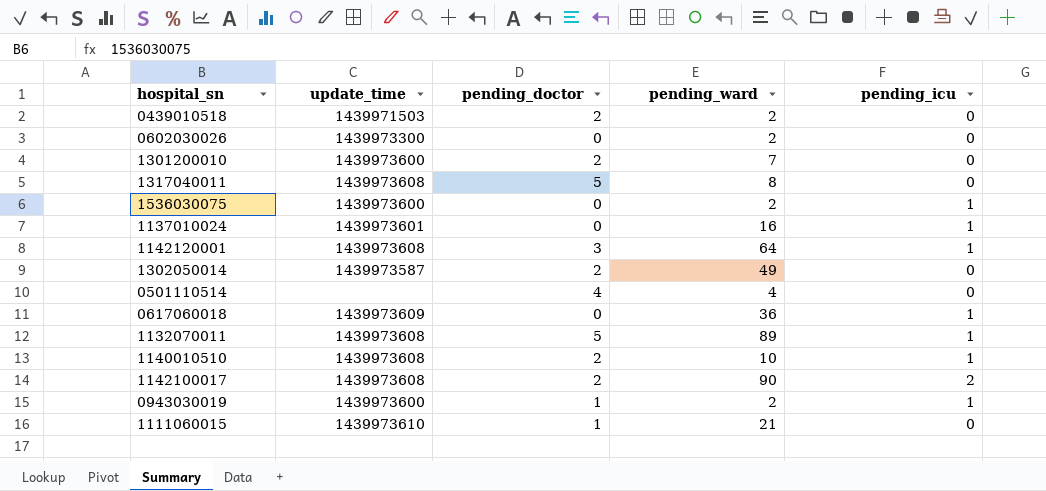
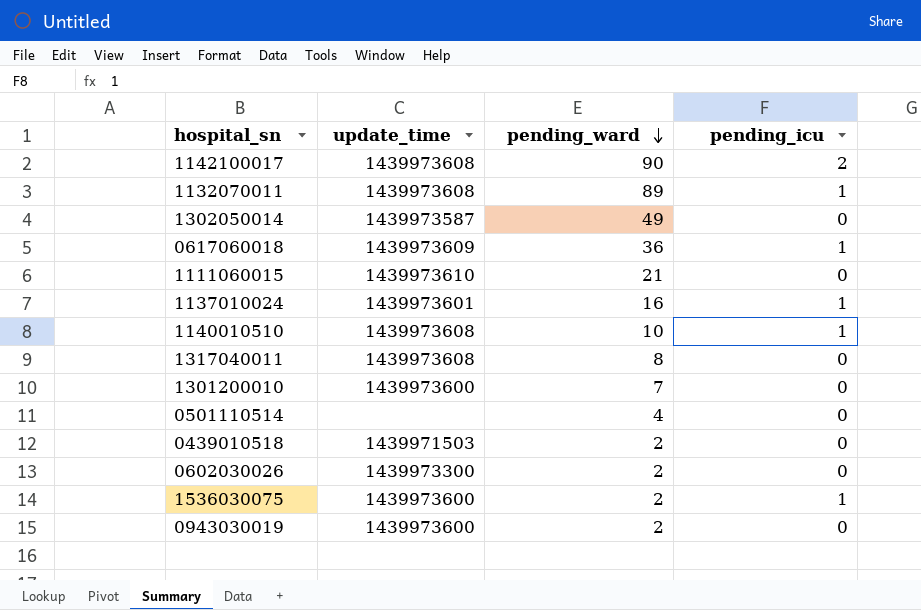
row order: none -> pending_ward descending
column pending_doctor | position: 3 -> none
row 1142120001: 1439973608 | 3 | 64 | 1 -> none
0943030019 | pending_icu: 1 -> 0

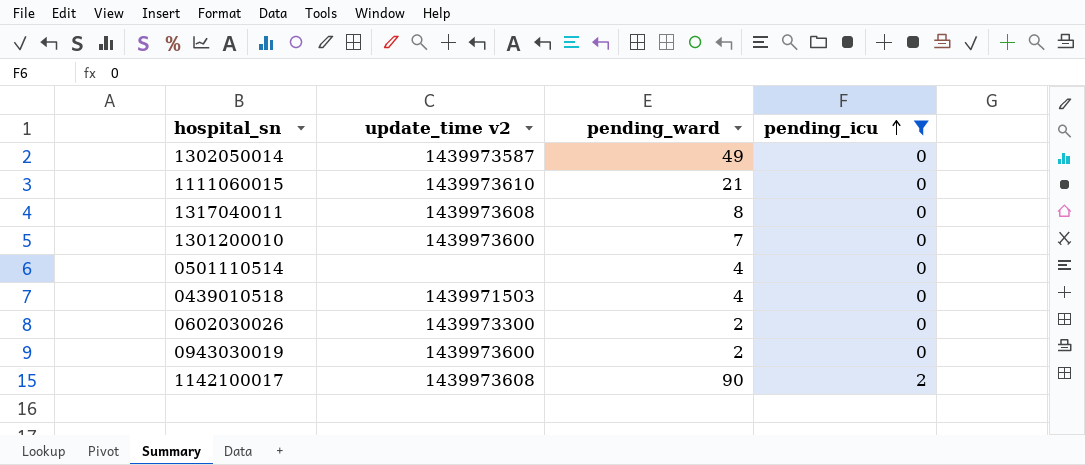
filter: none -> pending_icu != 1
row order: pending_ward descending -> pending_icu ascending
column name: update_time -> update_time v2
0439010518 | pending_ward: 2 -> 4

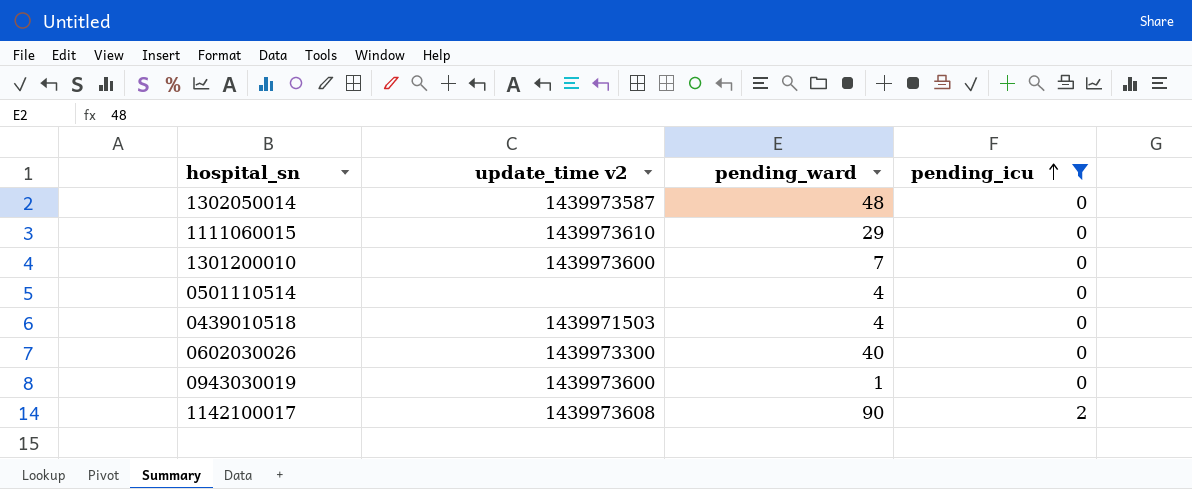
row 1317040011: 1439973608 | 8 | 0 -> none
1302050014 | pending_ward: 49 -> 48
1111060015 | pending_ward: 21 -> 29
0602030026 | pending_ward: 2 -> 40
0943030019 | pending_ward: 2 -> 1

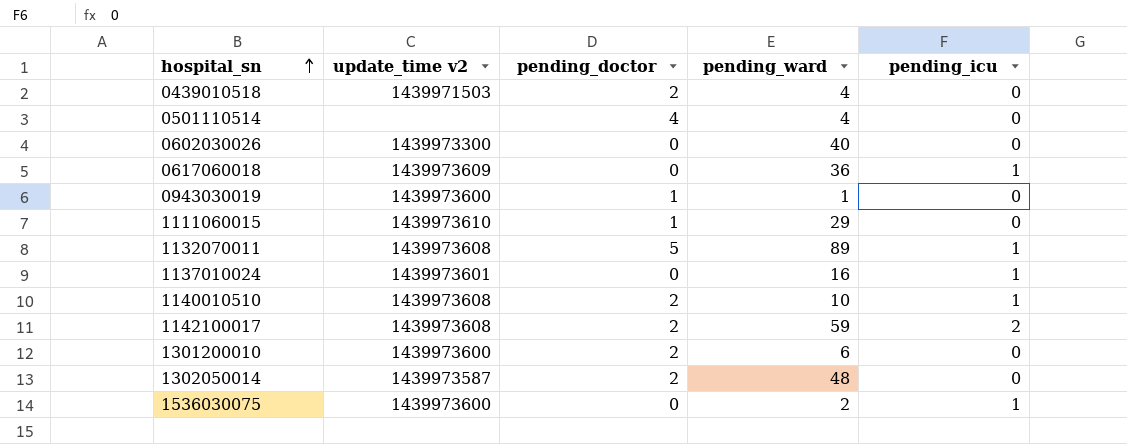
filter: pending_icu != 1 -> none
row order: pending_icu ascending -> hospital_sn ascending
column pending_doctor | position: none -> 3
1142100017 | pending_ward: 90 -> 59
1301200010 | pending_ward: 7 -> 6

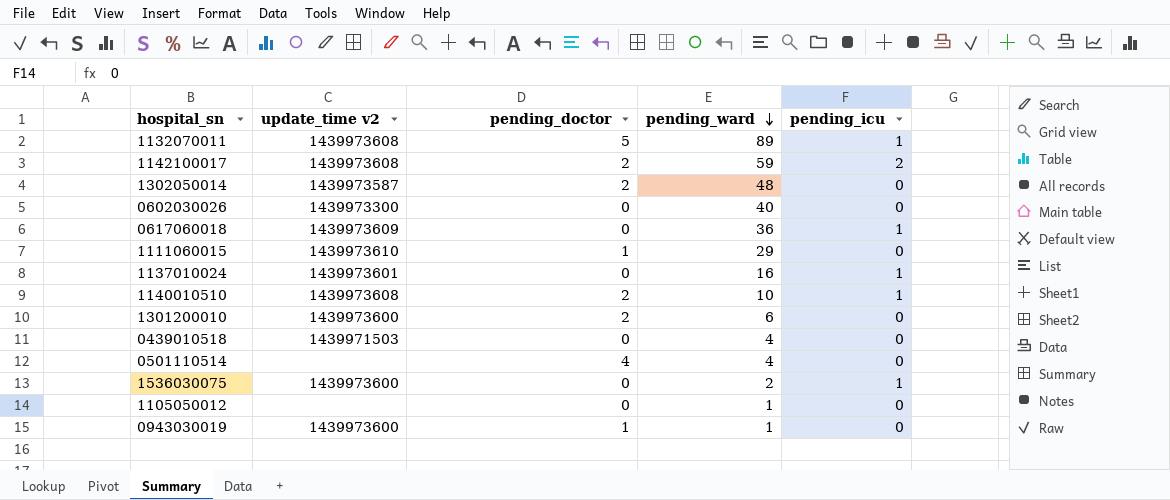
row order: hospital_sn ascending -> pending_ward descending
0439010518 | pending_doctor: 2 -> 0
row 1105050012: none -> none | 0 | 1 | 0

